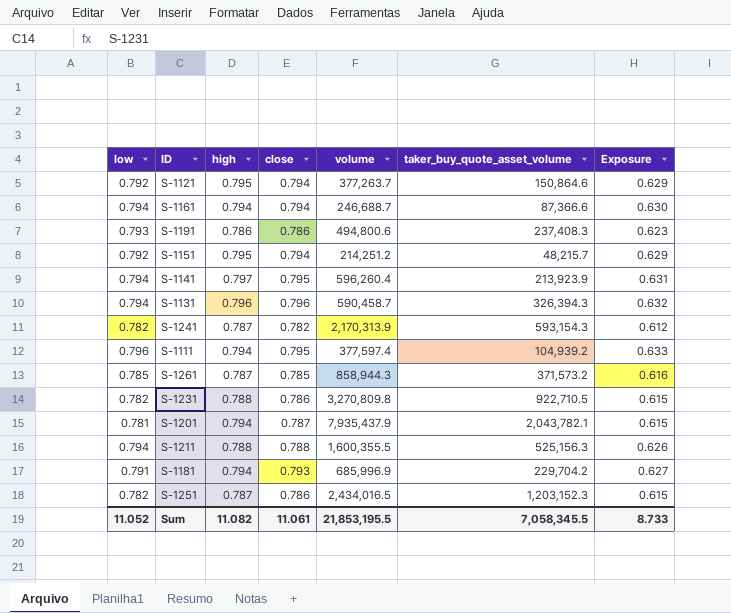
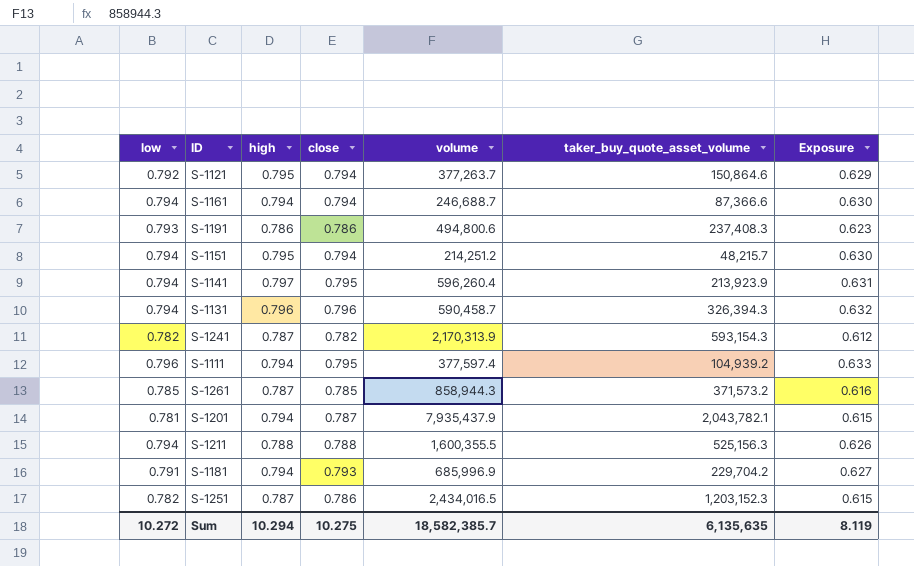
row S-1231: 0.782 | 0.788 | 0.786 | 3,270,809.8 | 922,710.5 | 0.615 -> none
S-1151 | low: 0.792 -> 0.794
S-1151 | Exposure: 0.629 -> 0.630
Sum | low: 11.052 -> 10.272
Sum | high: 11.082 -> 10.294
Sum | close: 11.061 -> 10.275
Sum | volume: 21,853,195.5 -> 18,582,385.7
Sum | taker_buy_quote_asset_volume: 7,058,345.5 -> 6,135,635
Sum | Exposure: 8.733 -> 8.119

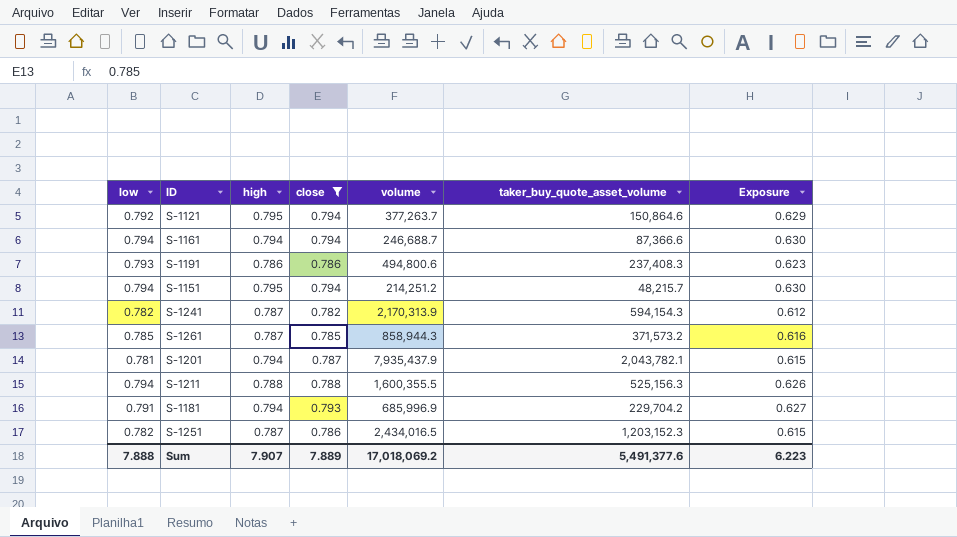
filter: none -> close <= 0.794
S-1241 | taker_buy_quote_asset_volume: 593,154.3 -> 594,154.3
Sum | low: 10.272 -> 7.888
Sum | high: 10.294 -> 7.907
Sum | close: 10.275 -> 7.889
Sum | volume: 18,582,385.7 -> 17,018,069.2
Sum | taker_buy_quote_asset_volume: 6,135,635 -> 5,491,377.6
Sum | Exposure: 8.119 -> 6.223

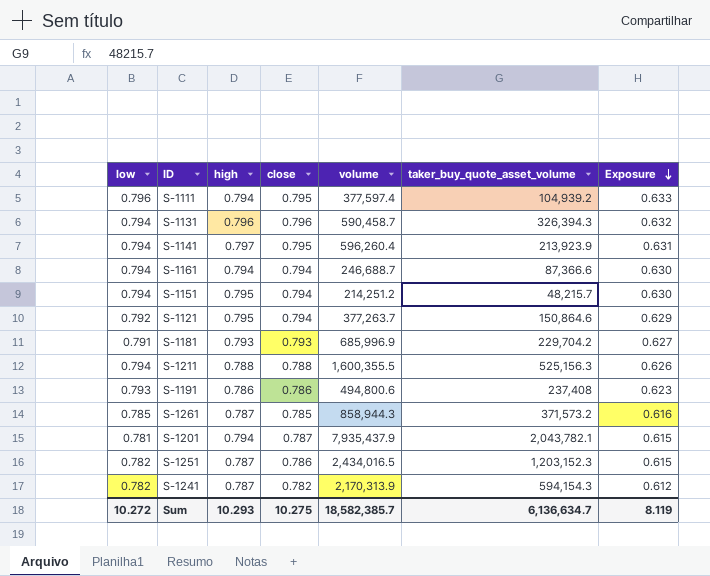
filter: close <= 0.794 -> none
row order: none -> Exposure descending
S-1181 | high: 0.794 -> 0.793
S-1191 | taker_buy_quote_asset_volume: 237,408.3 -> 237,408
Sum | low: 7.888 -> 10.272
Sum | high: 7.907 -> 10.293
Sum | close: 7.889 -> 10.275
Sum | volume: 17,018,069.2 -> 18,582,385.7
Sum | taker_buy_quote_asset_volume: 5,491,377.6 -> 6,136,634.7
Sum | Exposure: 6.223 -> 8.119

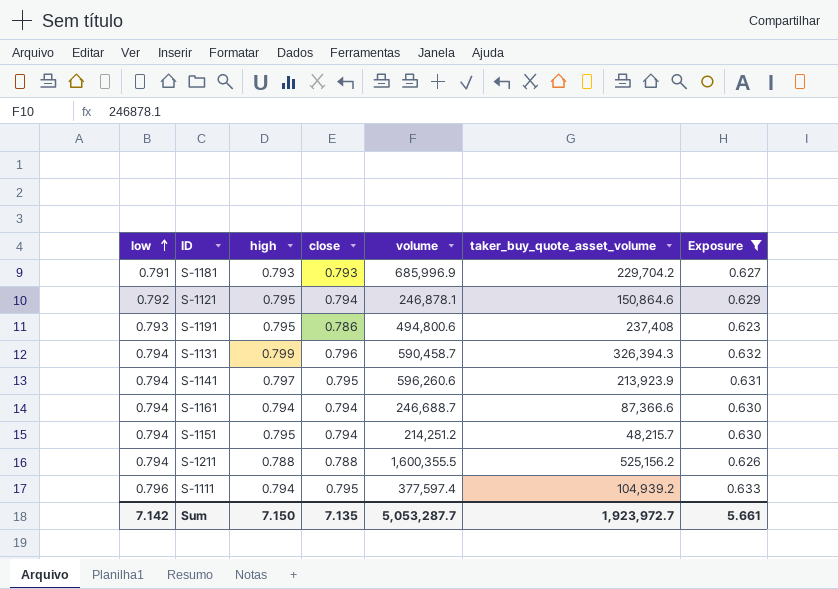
filter: none -> Exposure >= 0.623
row order: Exposure descending -> low ascending
S-1121 | volume: 377,263.7 -> 246,878.1
S-1191 | high: 0.786 -> 0.795
S-1131 | high: 0.796 -> 0.799
S-1141 | volume: 596,260.4 -> 596,260.6
S-1211 | taker_buy_quote_asset_volume: 525,156.3 -> 525,156.2
Sum | low: 10.272 -> 7.142
Sum | high: 10.293 -> 7.150
Sum | close: 10.275 -> 7.135
Sum | volume: 18,582,385.7 -> 5,053,287.7
Sum | taker_buy_quote_asset_volume: 6,136,634.7 -> 1,923,972.7
Sum | Exposure: 8.119 -> 5.661

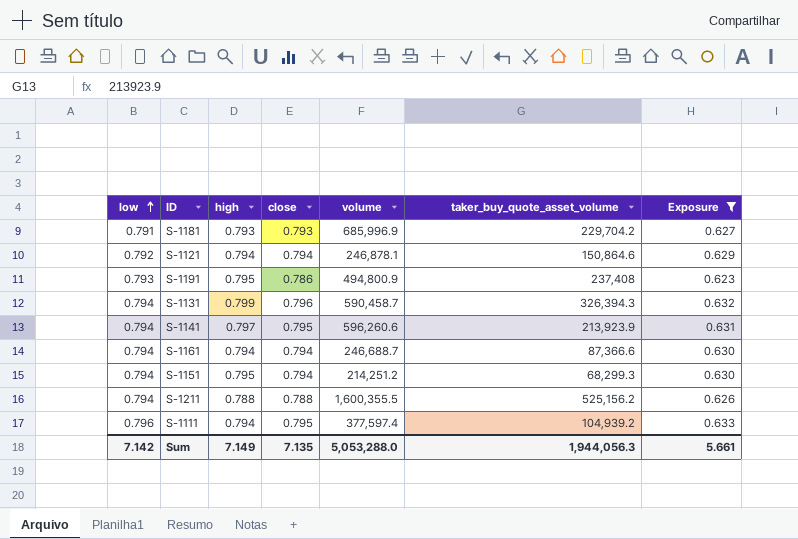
S-1121 | high: 0.795 -> 0.794
S-1191 | volume: 494,800.6 -> 494,800.9
S-1151 | taker_buy_quote_asset_volume: 48,215.7 -> 68,299.3
Sum | high: 7.150 -> 7.149
Sum | volume: 5,053,287.7 -> 5,053,288.0
Sum | taker_buy_quote_asset_volume: 1,923,972.7 -> 1,944,056.3

